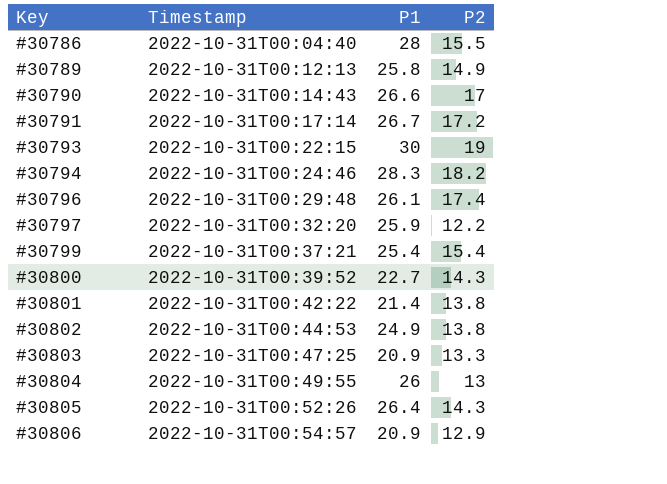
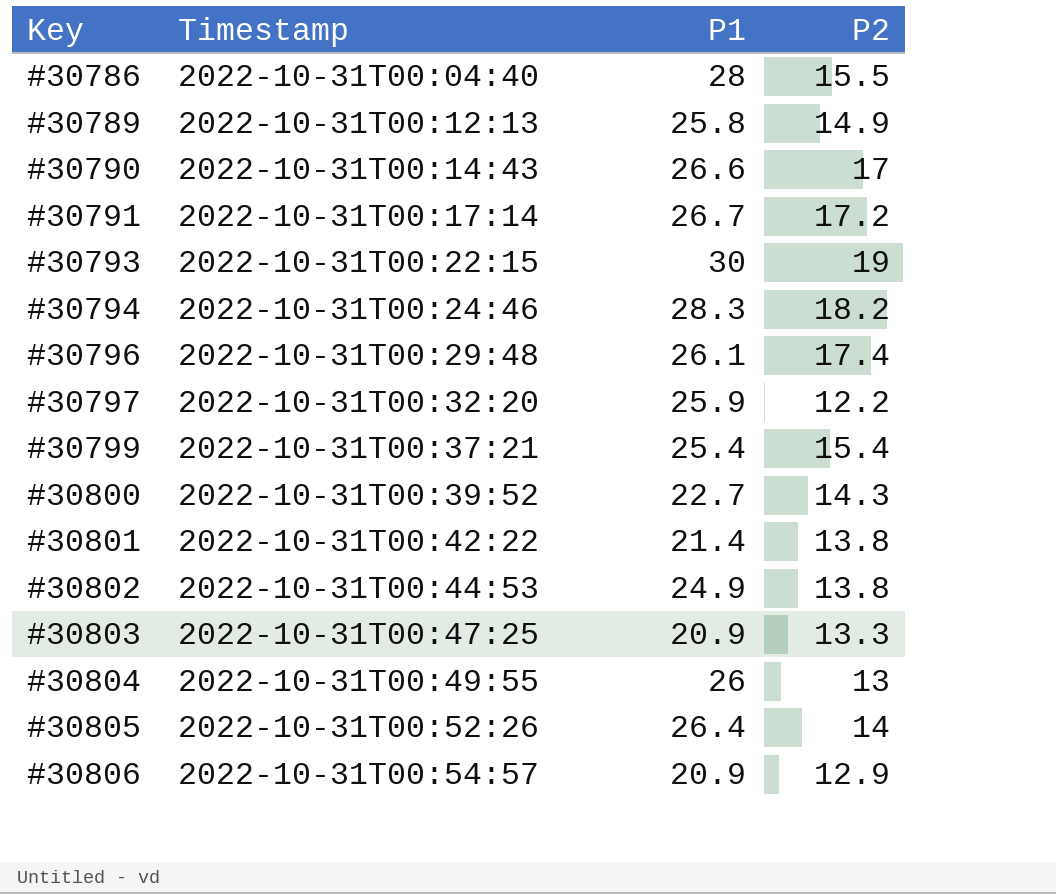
#30805 | P2: 14.3 -> 14

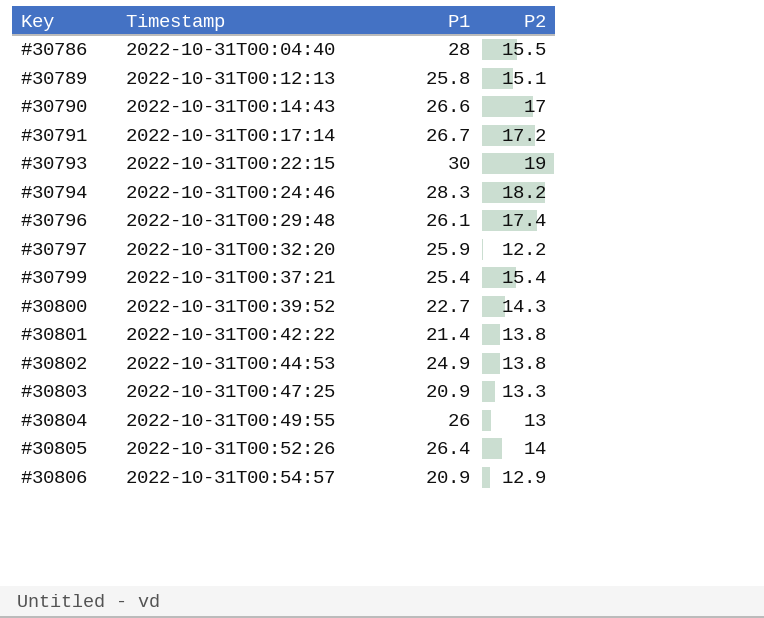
#30789 | P2: 14.9 -> 15.1

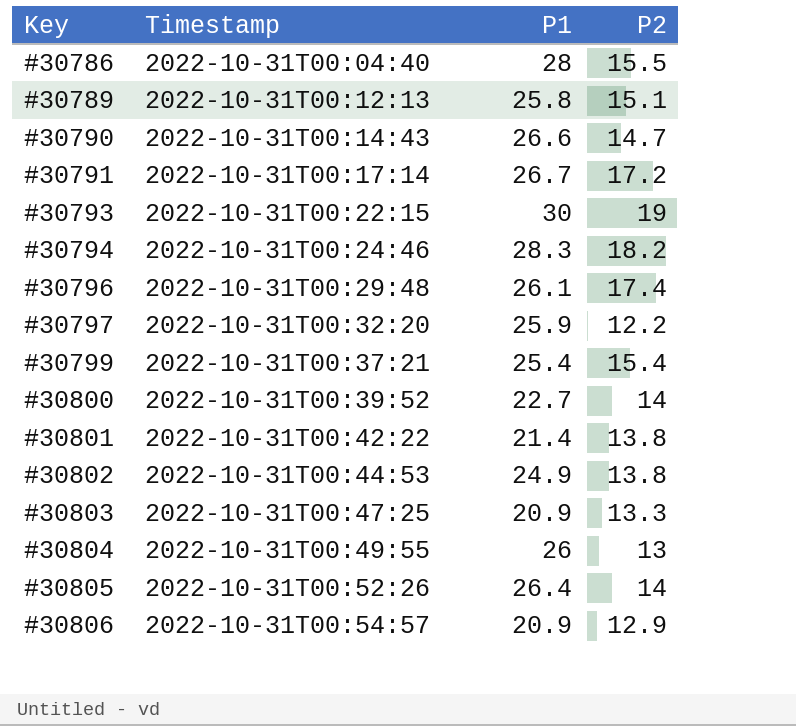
#30790 | P2: 17 -> 14.7
#30800 | P2: 14.3 -> 14

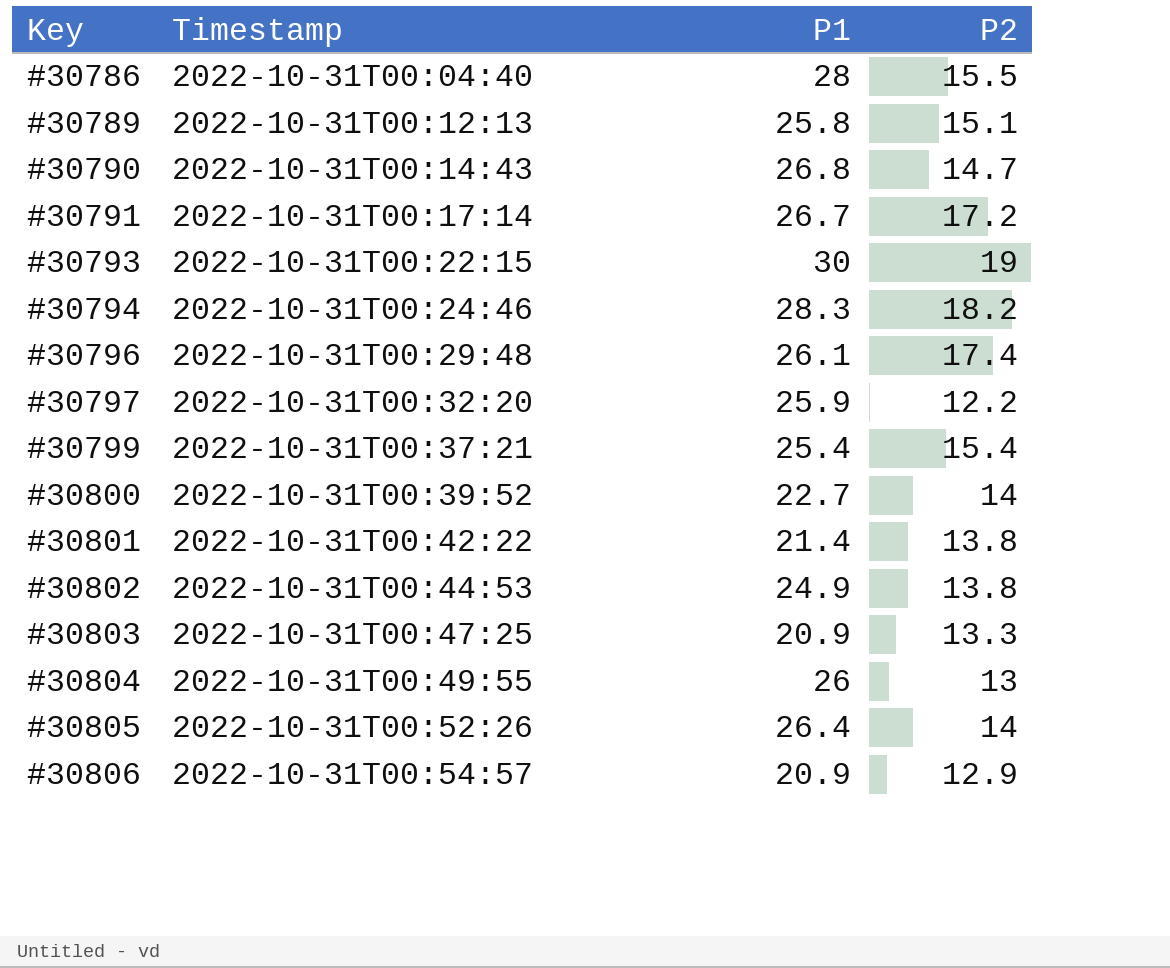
#30790 | P1: 26.6 -> 26.8

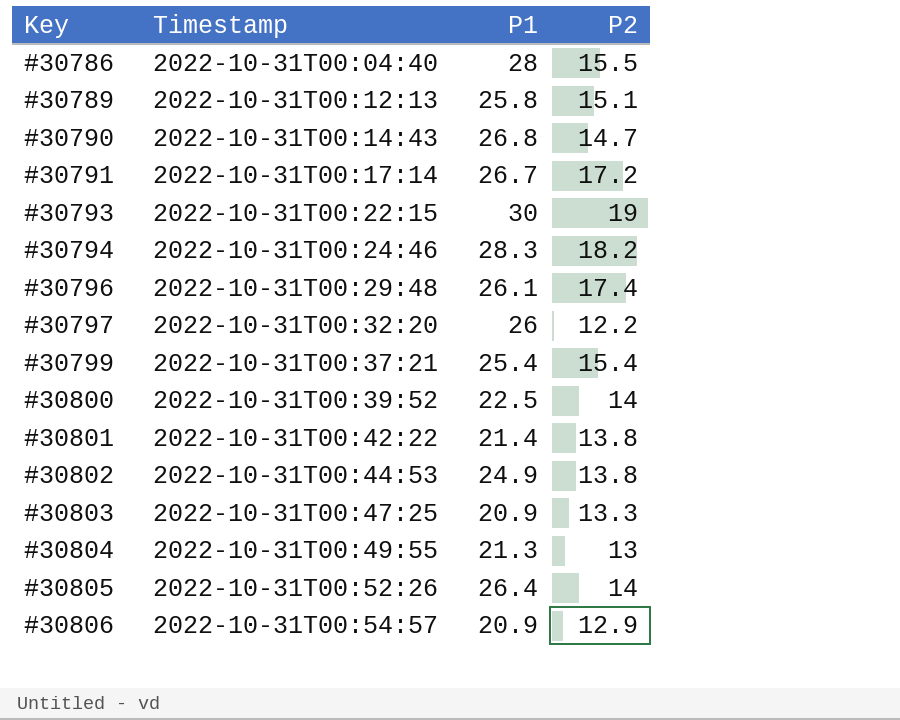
#30797 | P1: 25.9 -> 26
#30800 | P1: 22.7 -> 22.5
#30804 | P1: 26 -> 21.3

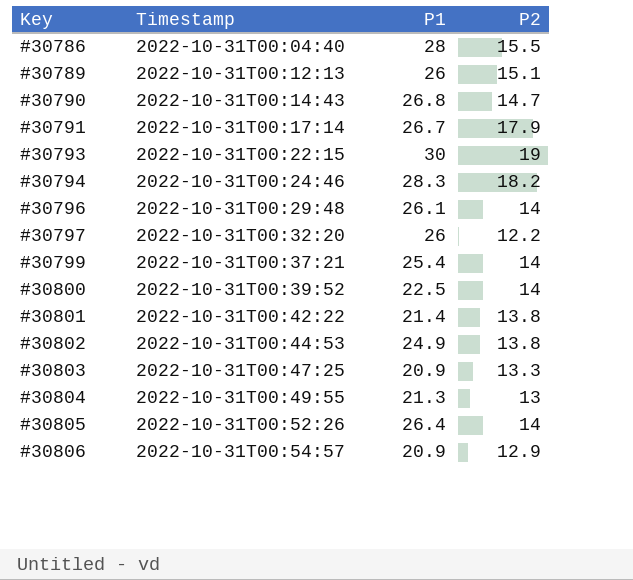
#30789 | P1: 25.8 -> 26
#30791 | P2: 17.2 -> 17.9
#30796 | P2: 17.4 -> 14
#30799 | P2: 15.4 -> 14

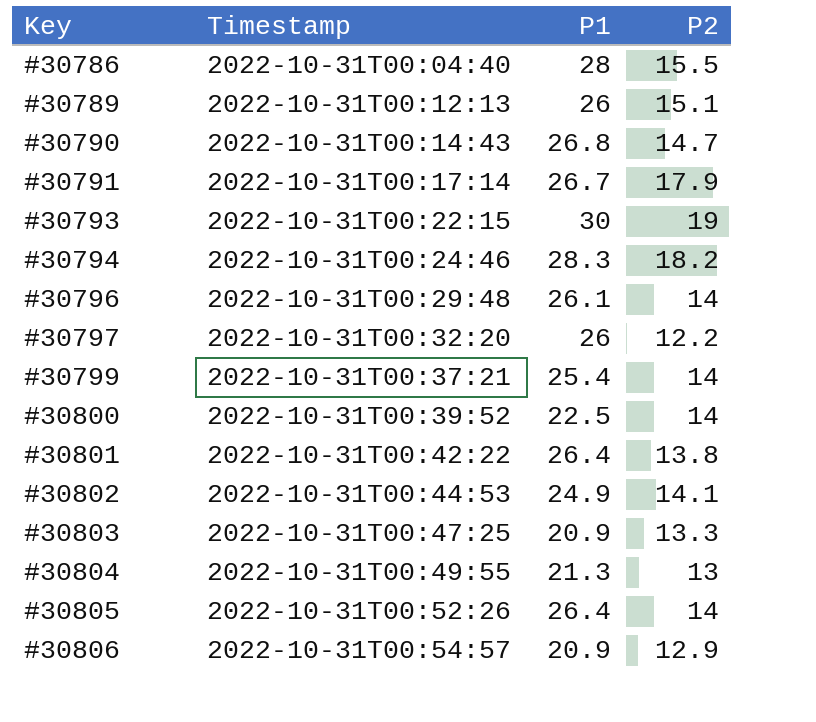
#30801 | P1: 21.4 -> 26.4
#30802 | P2: 13.8 -> 14.1

